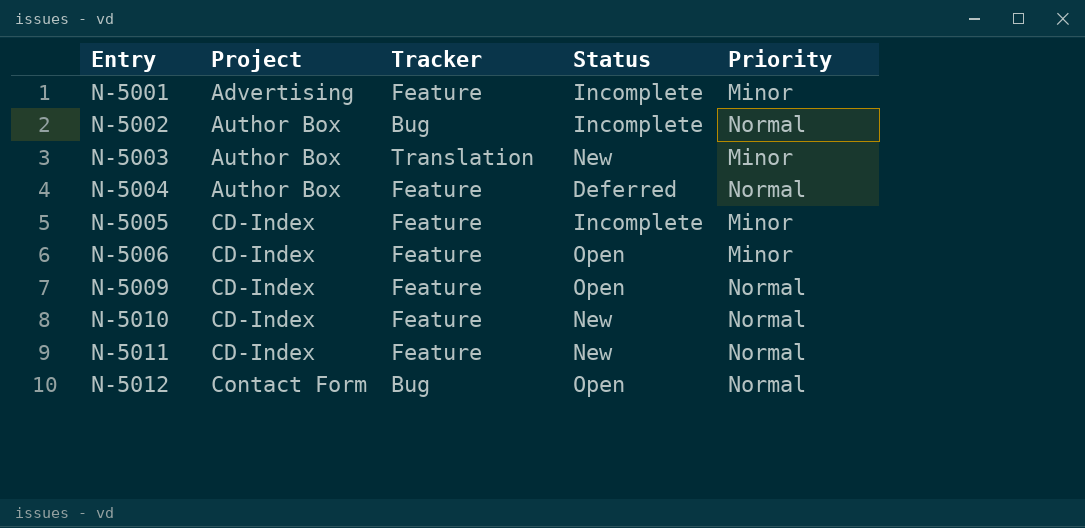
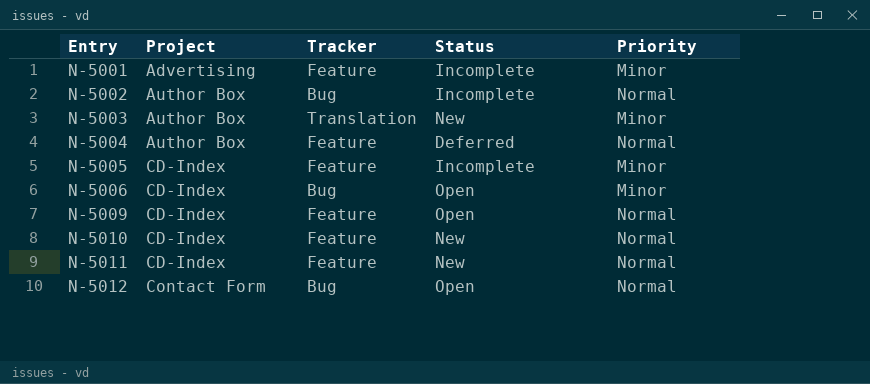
N-5006 | Tracker: Feature -> Bug

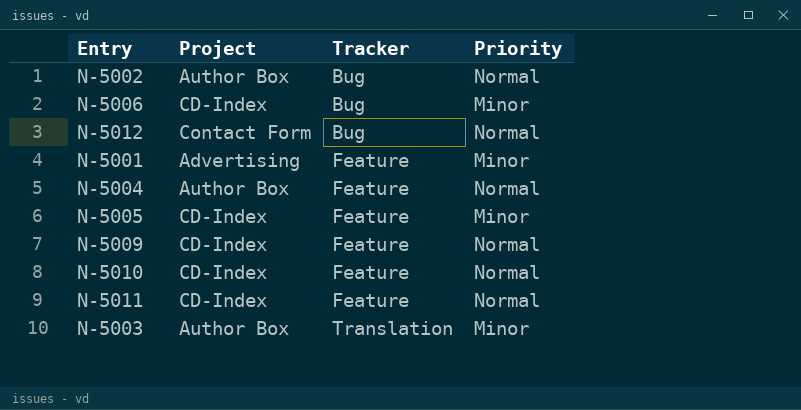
row order: Entry ascending -> Tracker ascending
column Status | position: 4 -> none

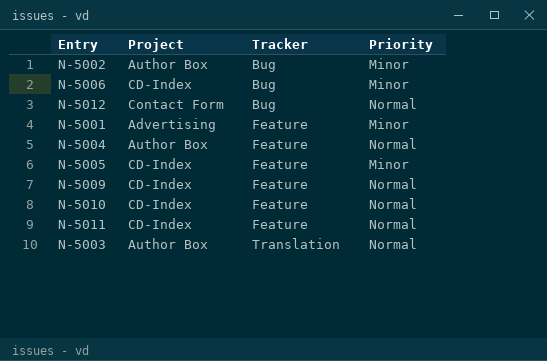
N-5002 | Priority: Normal -> Minor
N-5003 | Priority: Minor -> Normal

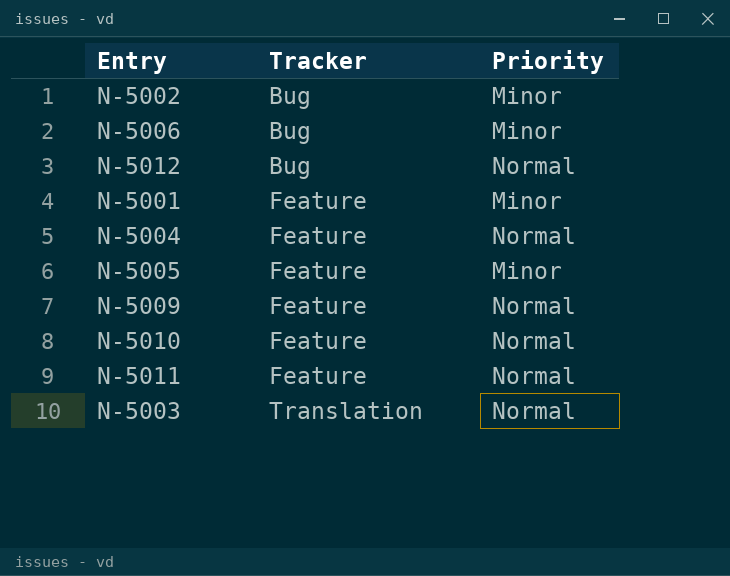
column Project | position: 2 -> none

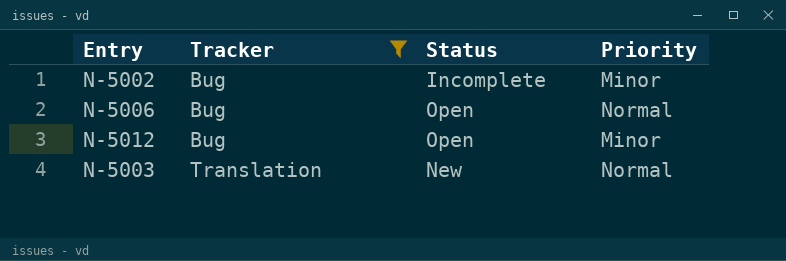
filter: none -> Tracker != Feature
column Status | position: none -> 3
N-5006 | Priority: Minor -> Normal
N-5012 | Priority: Normal -> Minor

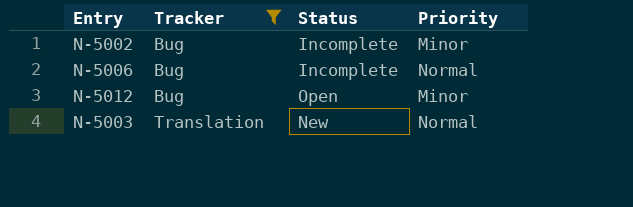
N-5006 | Status: Open -> Incomplete

